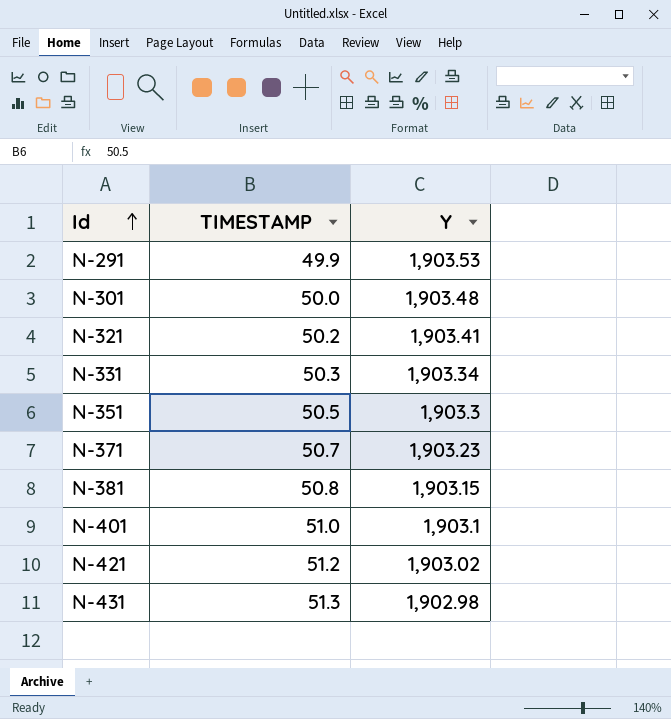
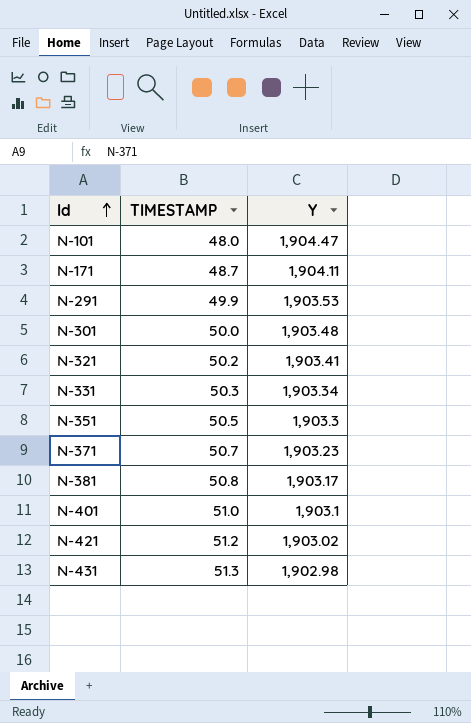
row N-101: none -> 48.0 | 1,904.47
row N-171: none -> 48.7 | 1,904.11
N-381 | Y: 1,903.15 -> 1,903.17

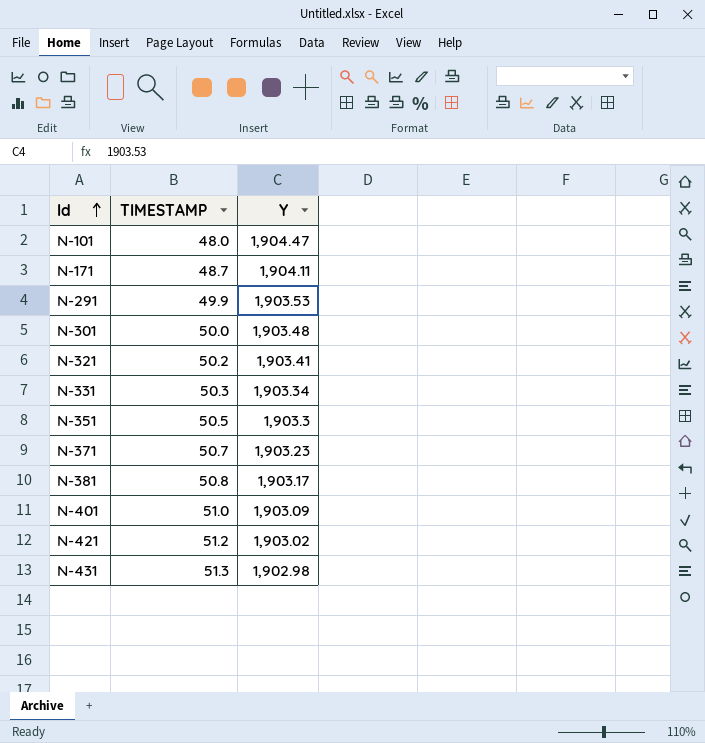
N-401 | Y: 1,903.1 -> 1,903.09

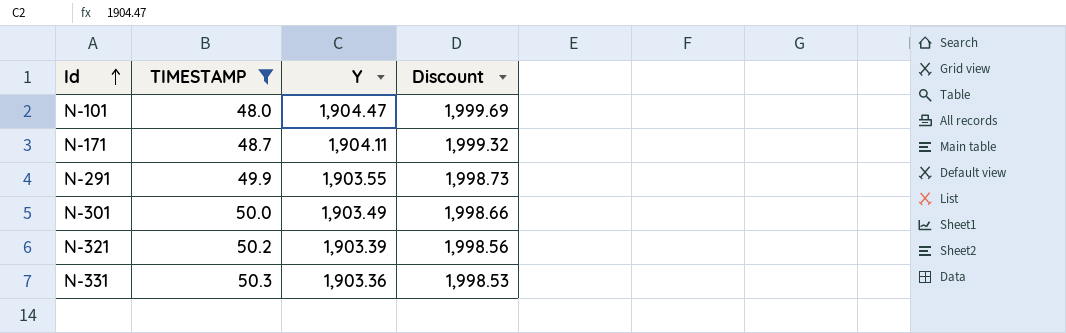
filter: none -> TIMESTAMP <= 50.3
column Discount | formula: none -> [Y] * 1.05
N-291 | Y: 1,903.53 -> 1,903.55
N-301 | Y: 1,903.48 -> 1,903.49
N-321 | Y: 1,903.41 -> 1,903.39
N-331 | Y: 1,903.34 -> 1,903.36

